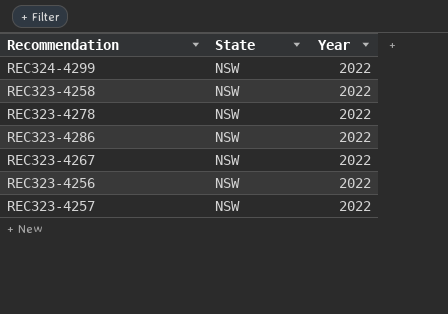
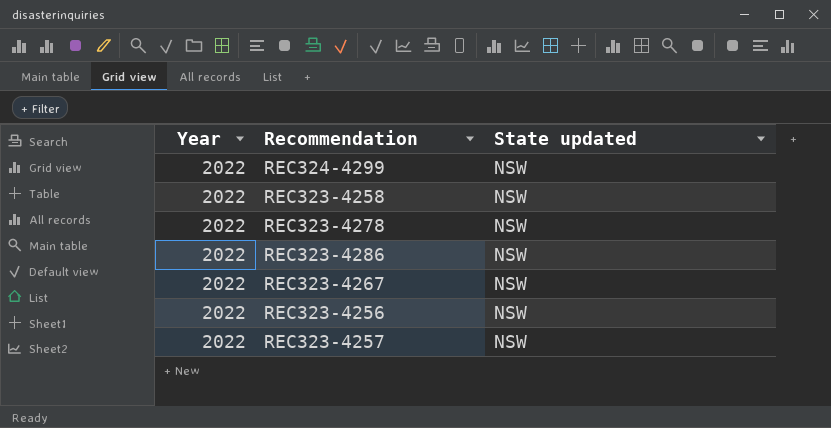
column Year | position: 3 -> 1
column name: State -> State updated

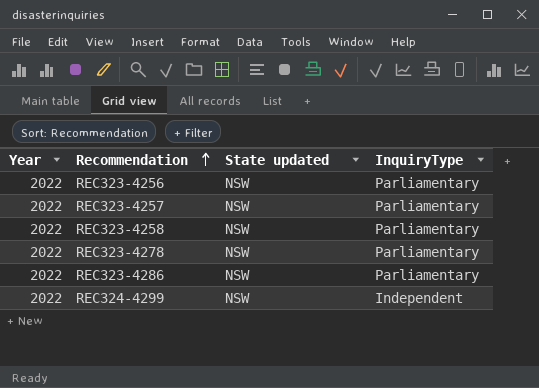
row order: none -> Recommendation ascending
column InquiryType | position: none -> 4
row REC323-4267: 2022 | NSW -> none

